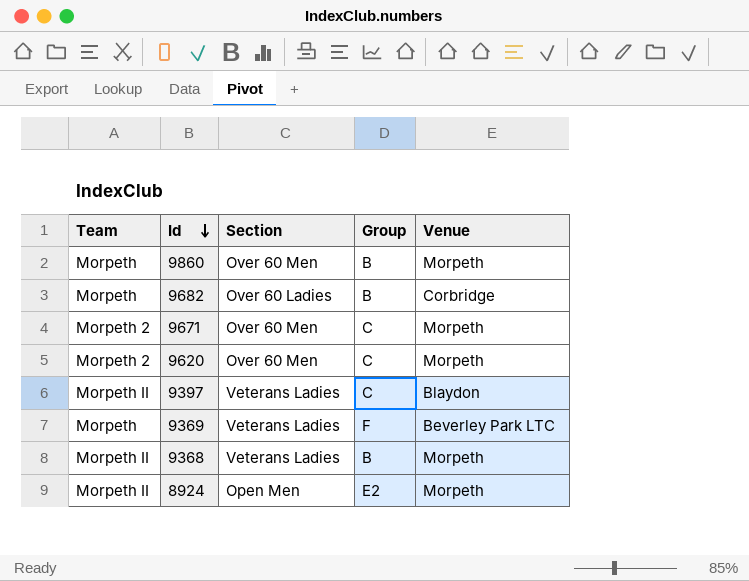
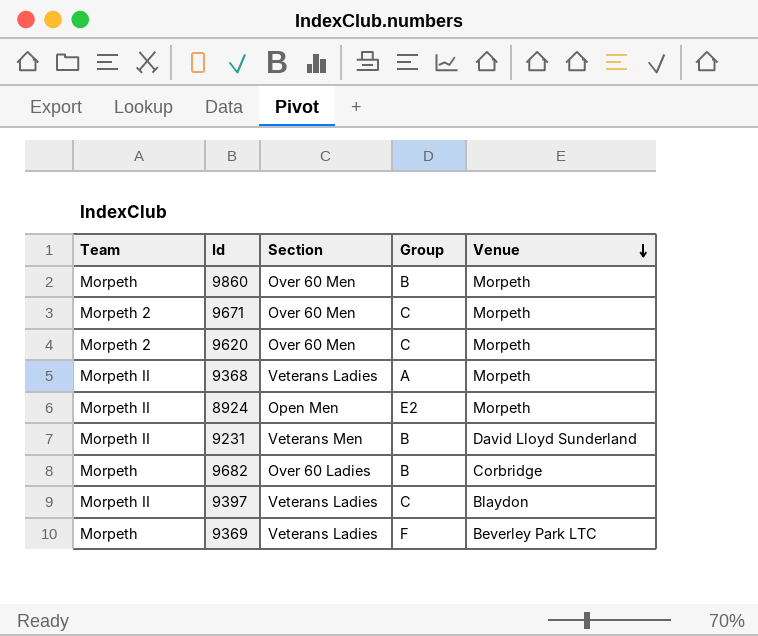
row order: Id descending -> Venue descending
9368 | Group: B -> A
row 9231: none -> Morpeth II | Veterans Men | B | David Lloyd Sunderland

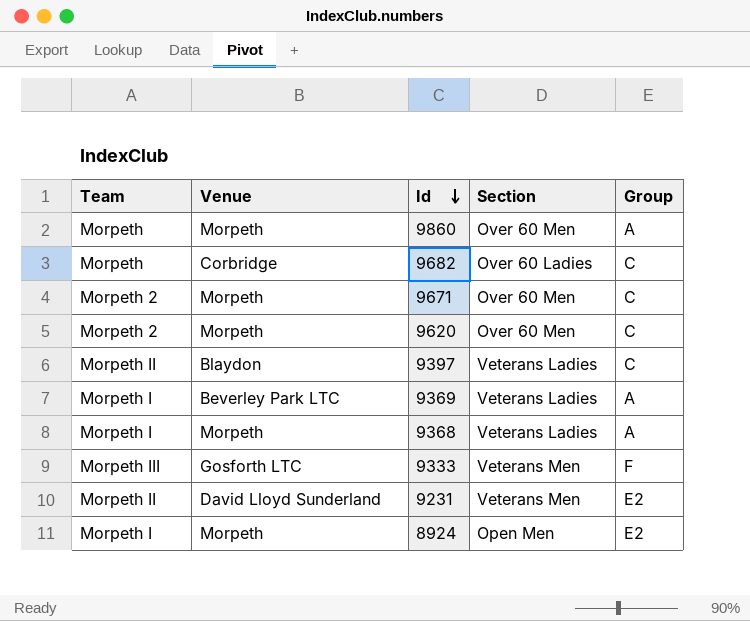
row order: Venue descending -> Id descending
column Venue | position: 5 -> 2
9860 | Group: B -> A
9682 | Group: B -> C
9369 | Team: Morpeth -> Morpeth I
9369 | Group: F -> A
9368 | Team: Morpeth II -> Morpeth I
row 9333: none -> Morpeth III | Gosforth LTC | Veterans Men | F
9231 | Group: B -> E2
8924 | Team: Morpeth II -> Morpeth I

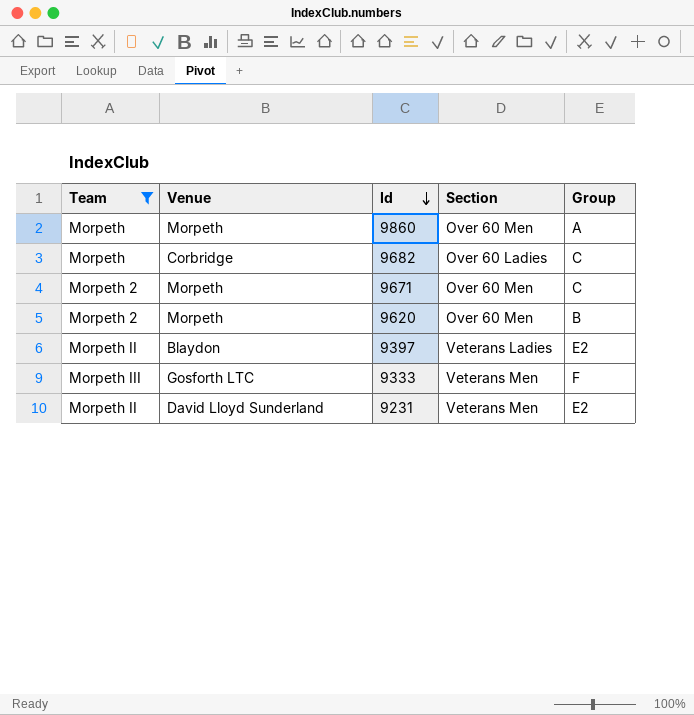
filter: none -> Team != Morpeth I
9620 | Group: C -> B
9397 | Group: C -> E2

